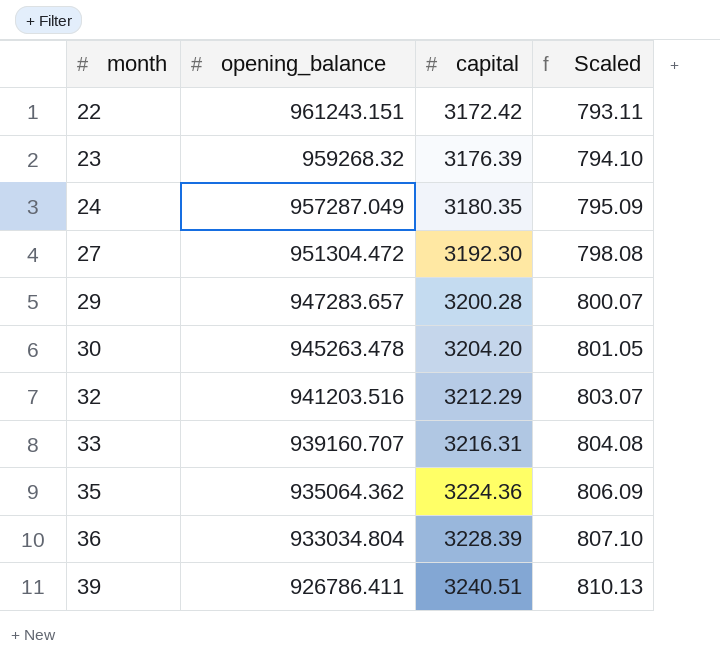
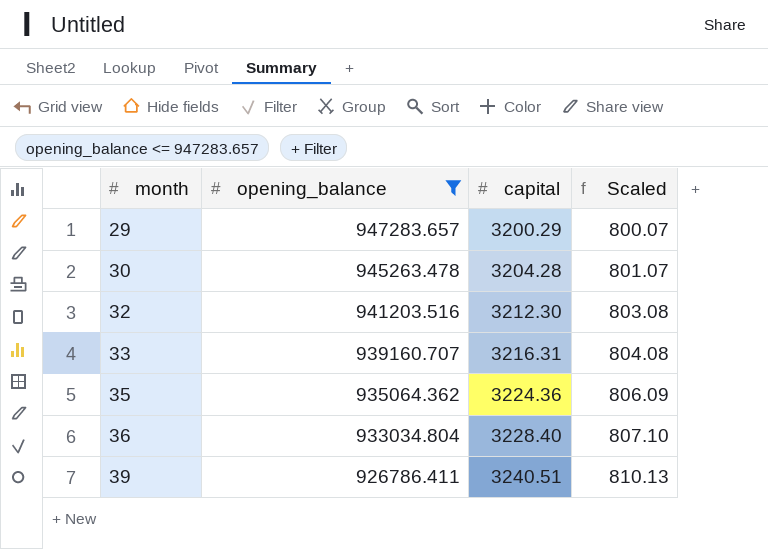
filter: none -> opening_balance <= 947283.657
29 | capital: 3200.28 -> 3200.29
30 | capital: 3204.20 -> 3204.28
30 | Scaled: 801.05 -> 801.07
32 | capital: 3212.29 -> 3212.30
32 | Scaled: 803.07 -> 803.08
36 | capital: 3228.39 -> 3228.40

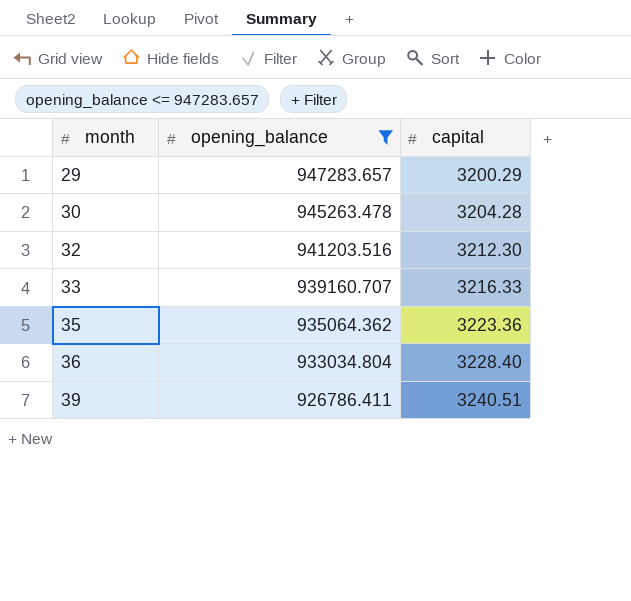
column Scaled | formula: [capital] * 0.25 -> none
33 | capital: 3216.31 -> 3216.33
35 | capital: 3224.36 -> 3223.36

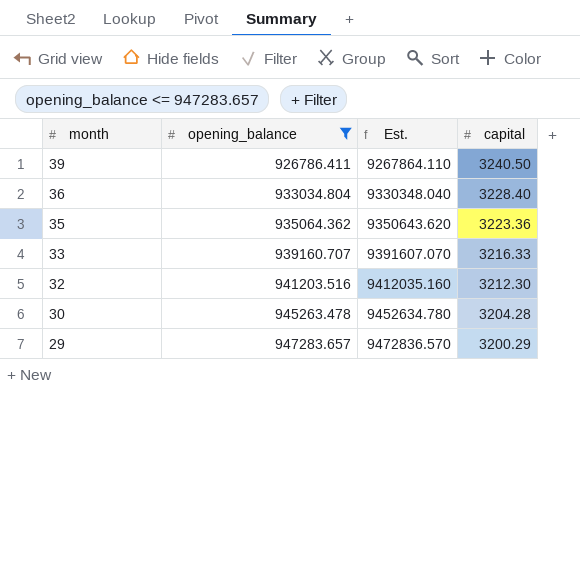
row order: month ascending -> month descending
column Est. | formula: none -> [opening_balance] * 10
39 | capital: 3240.51 -> 3240.50

